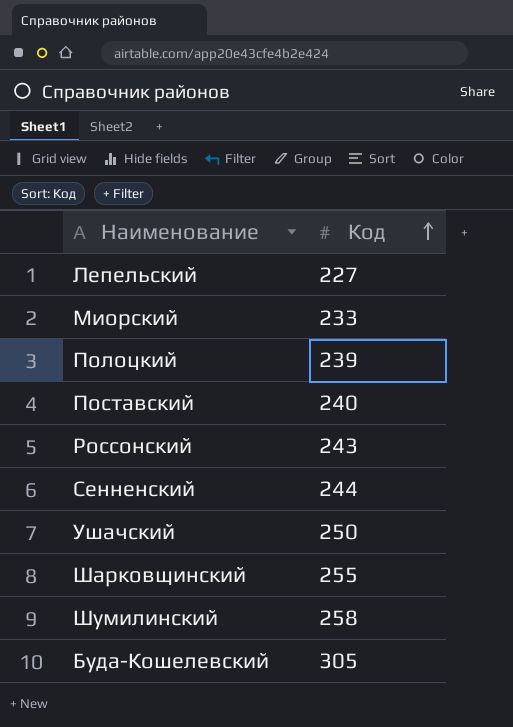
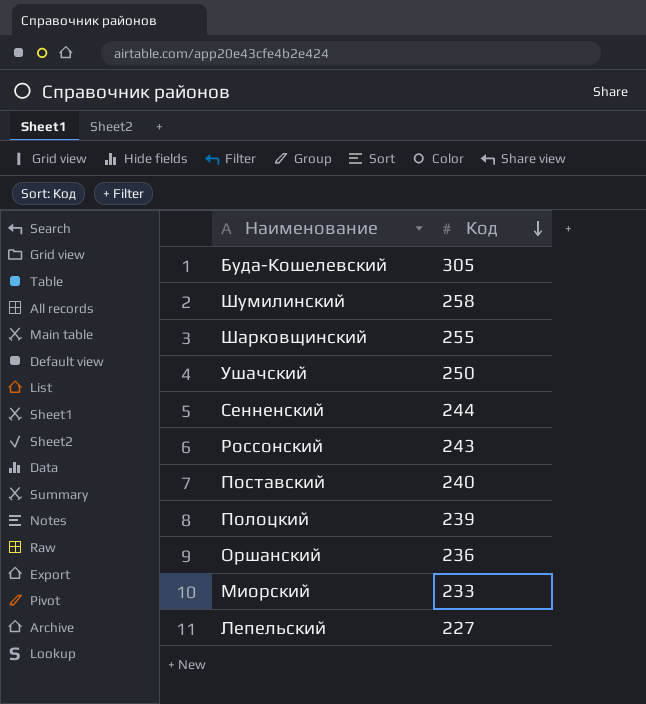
row order: Код ascending -> Код descending
row Оршанский: none -> 236

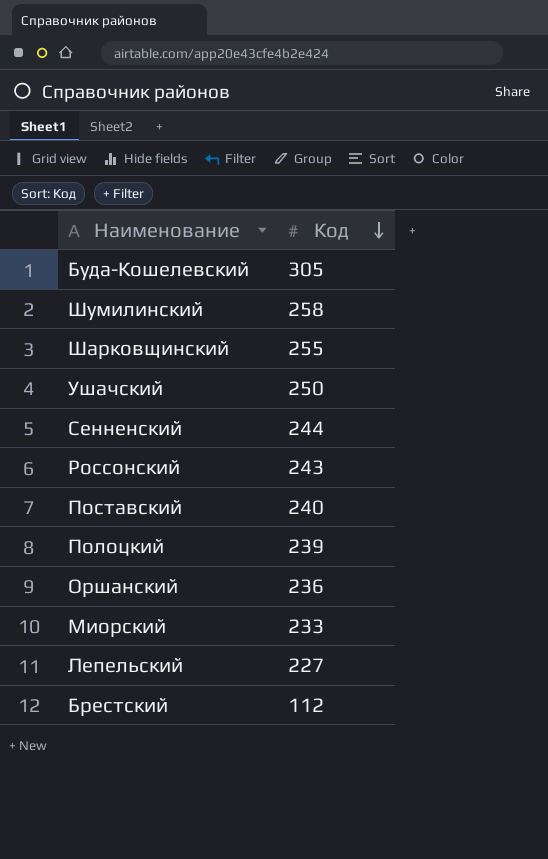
row Брестский: none -> 112

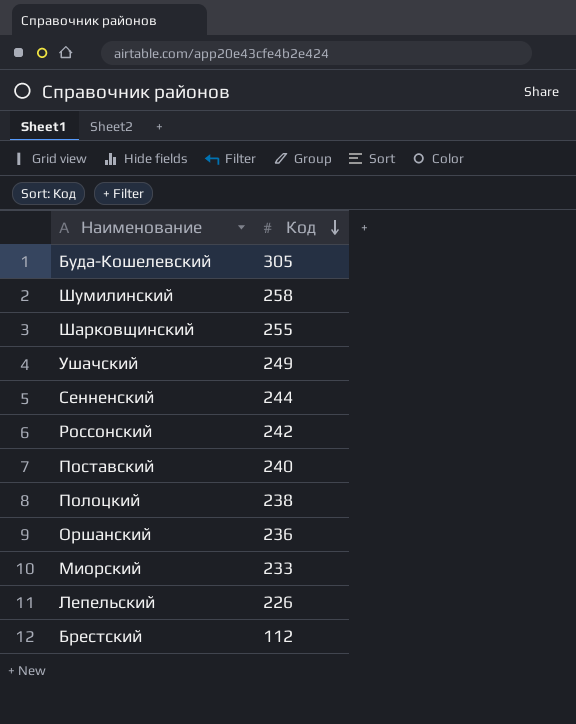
Ушачский | Код: 250 -> 249
Россонский | Код: 243 -> 242
Полоцкий | Код: 239 -> 238
Лепельский | Код: 227 -> 226

